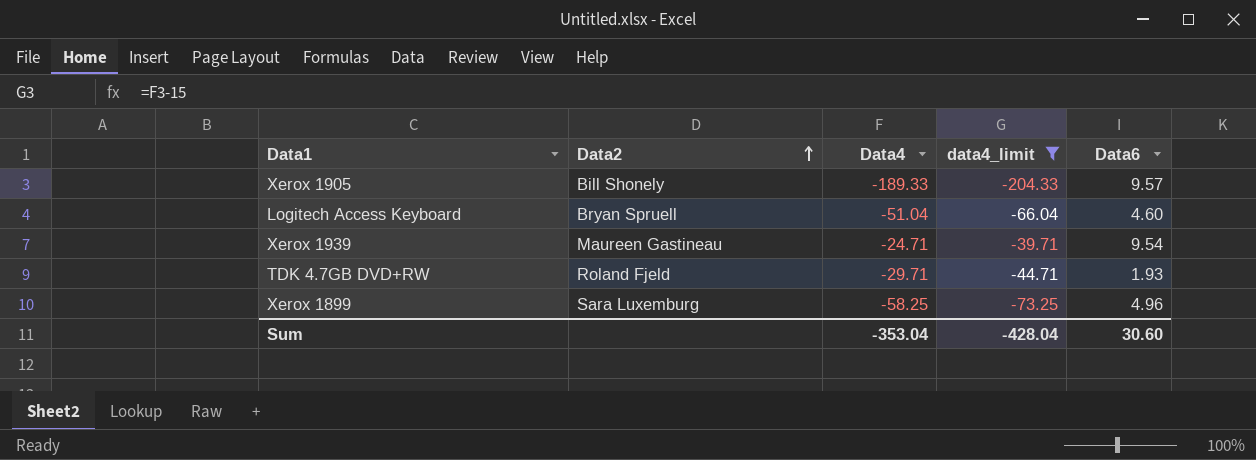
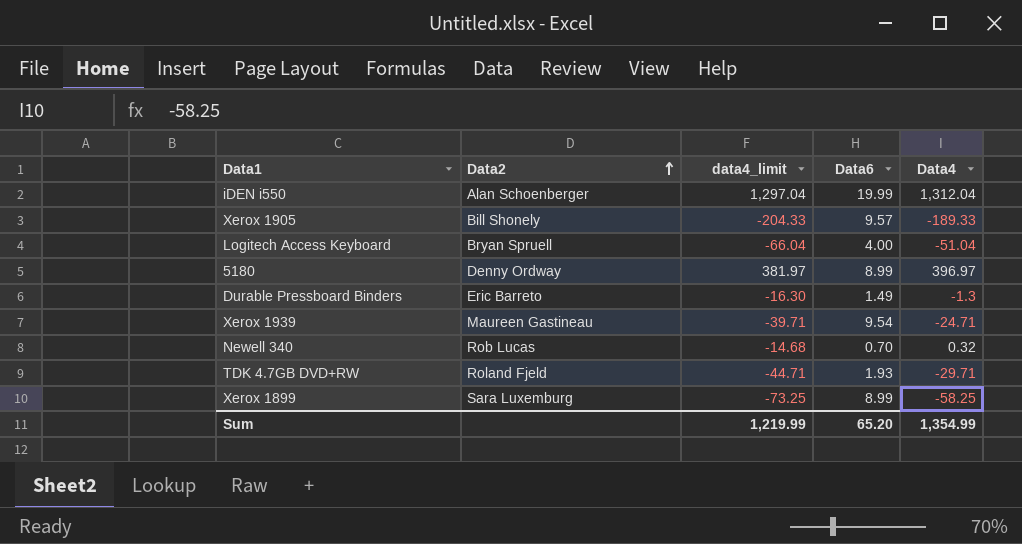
filter: data4_limit <= -39.71 -> none
column Data4 | position: 3 -> 5
Logitech Access Keyboard | Data6: 4.60 -> 4.00
Xerox 1899 | Data6: 4.96 -> 8.99
Sum | data4_limit: -428.04 -> 1,219.99
Sum | Data6: 30.60 -> 65.20
Sum | Data4: -353.04 -> 1,354.99

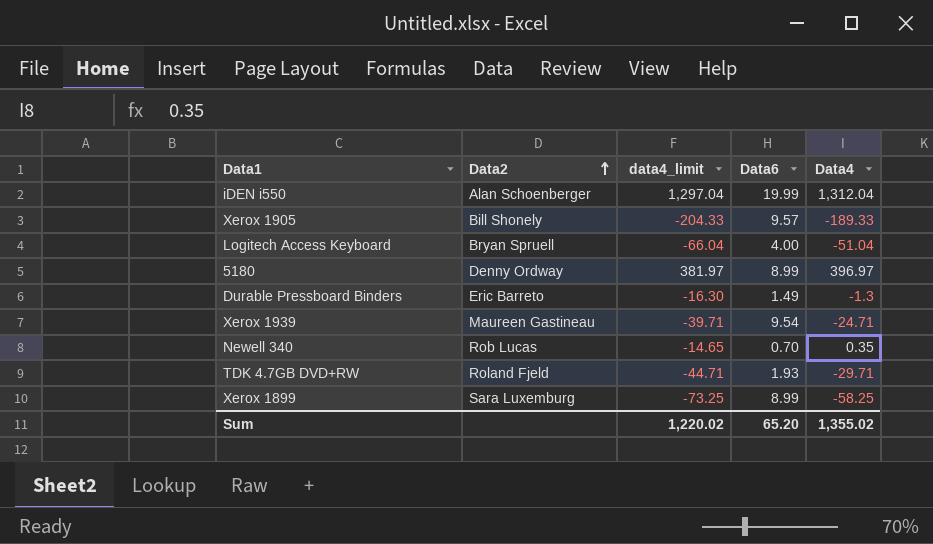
Newell 340 | data4_limit: -14.68 -> -14.65
Newell 340 | Data4: 0.32 -> 0.35
Sum | data4_limit: 1,219.99 -> 1,220.02
Sum | Data4: 1,354.99 -> 1,355.02

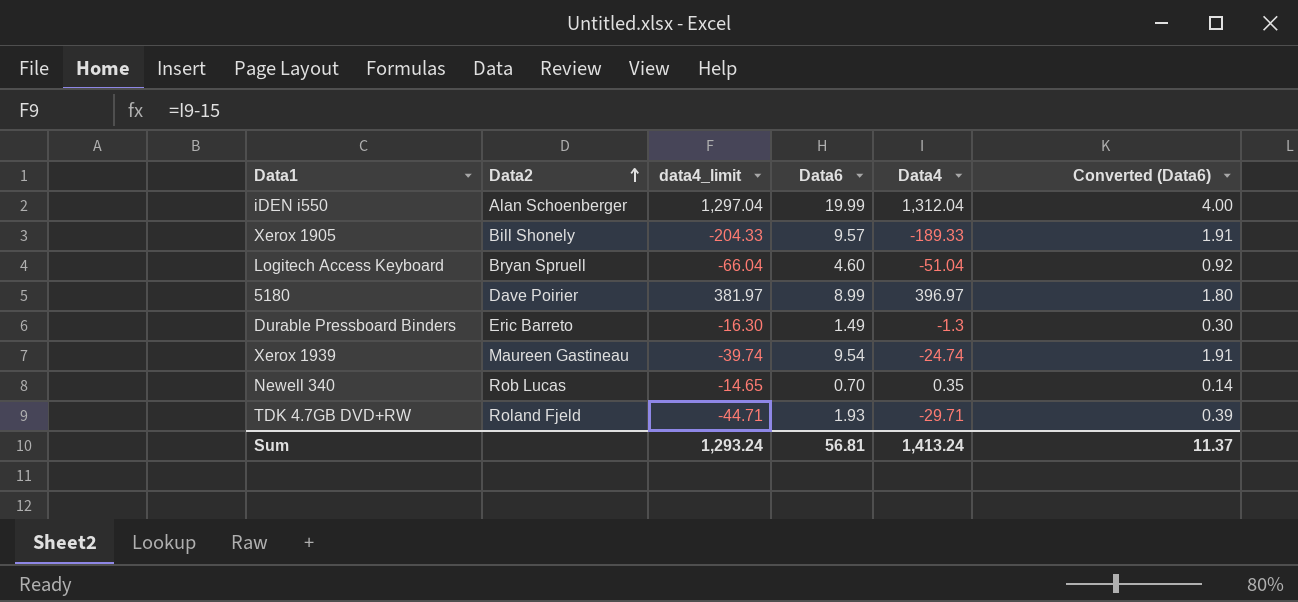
column Converted (Data6) | formula: none -> [Data6] * 0.2
row Xerox 1899: Sara Luxemburg | -73.25 | 8.99 | -58.25 -> none
Logitech Access Keyboard | Data6: 4.00 -> 4.60
5180 | Data2: Denny Ordway -> Dave Poirier
Xerox 1939 | data4_limit: -39.71 -> -39.74
Xerox 1939 | Data4: -24.71 -> -24.74
Sum | data4_limit: 1,220.02 -> 1,293.24
Sum | Data6: 65.20 -> 56.81
Sum | Data4: 1,355.02 -> 1,413.24

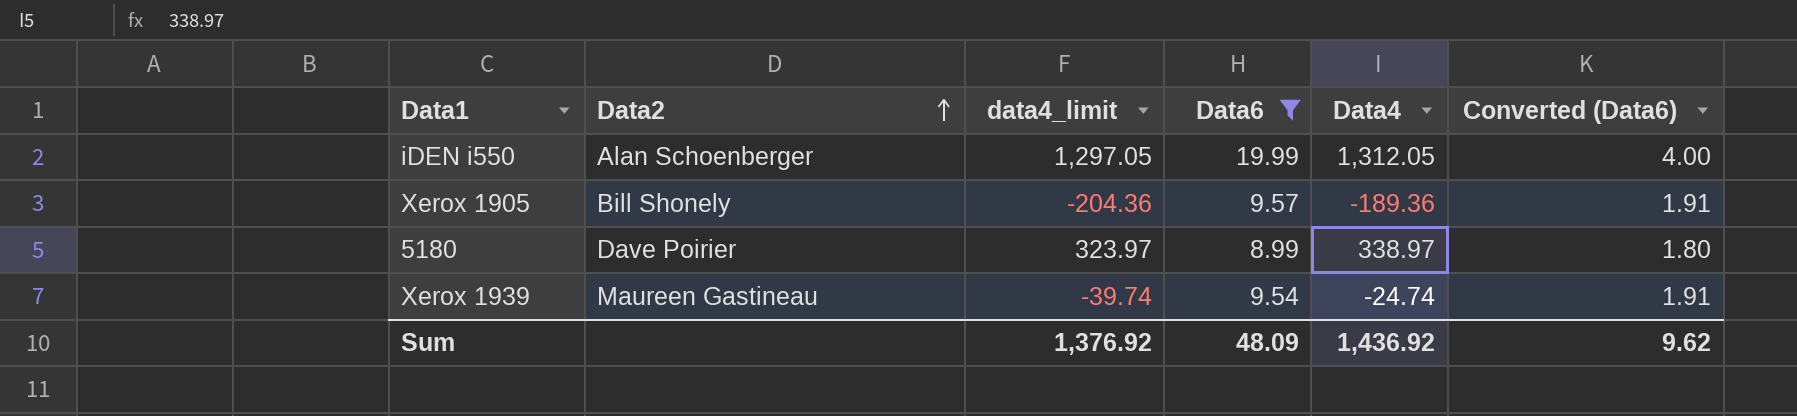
filter: none -> Data6 >= 8.99
iDEN i550 | data4_limit: 1,297.04 -> 1,297.05
iDEN i550 | Data4: 1,312.04 -> 1,312.05
Xerox 1905 | data4_limit: -204.33 -> -204.36
Xerox 1905 | Data4: -189.33 -> -189.36
5180 | data4_limit: 381.97 -> 323.97
5180 | Data4: 396.97 -> 338.97
Sum | data4_limit: 1,293.24 -> 1,376.92
Sum | Data6: 56.81 -> 48.09
Sum | Data4: 1,413.24 -> 1,436.92
Sum | Converted (Data6): 11.37 -> 9.62

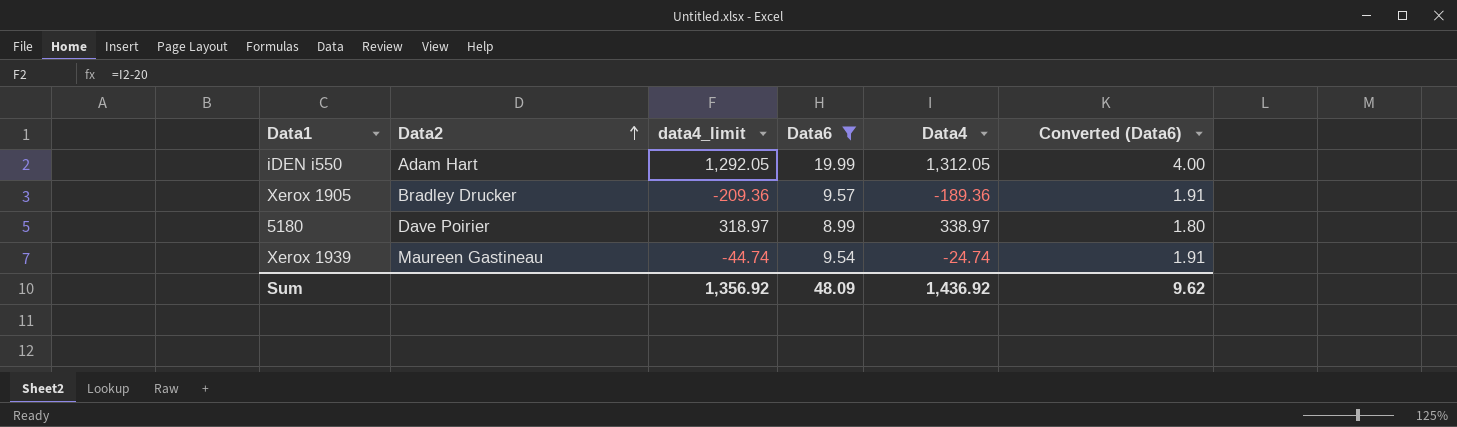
column data4_limit | formula: [Data4] - 15 -> [Data4] - 20
iDEN i550 | Data2: Alan Schoenberger -> Adam Hart
Xerox 1905 | Data2: Bill Shonely -> Bradley Drucker
Sum | data4_limit: 1,376.92 -> 1,356.92

